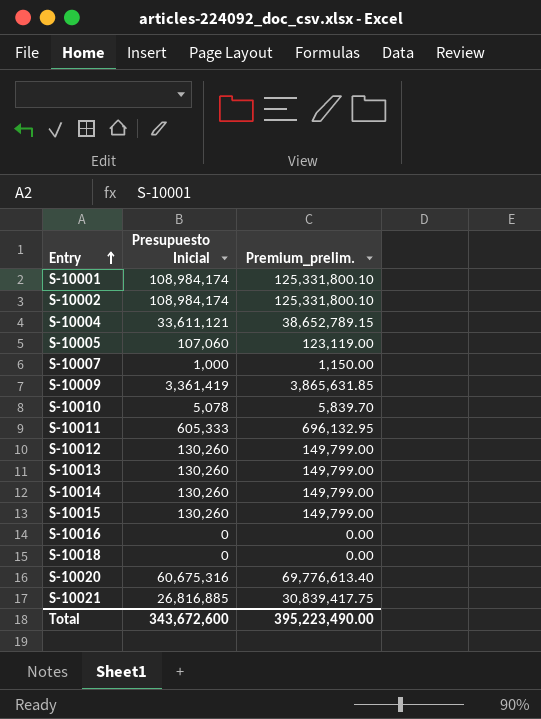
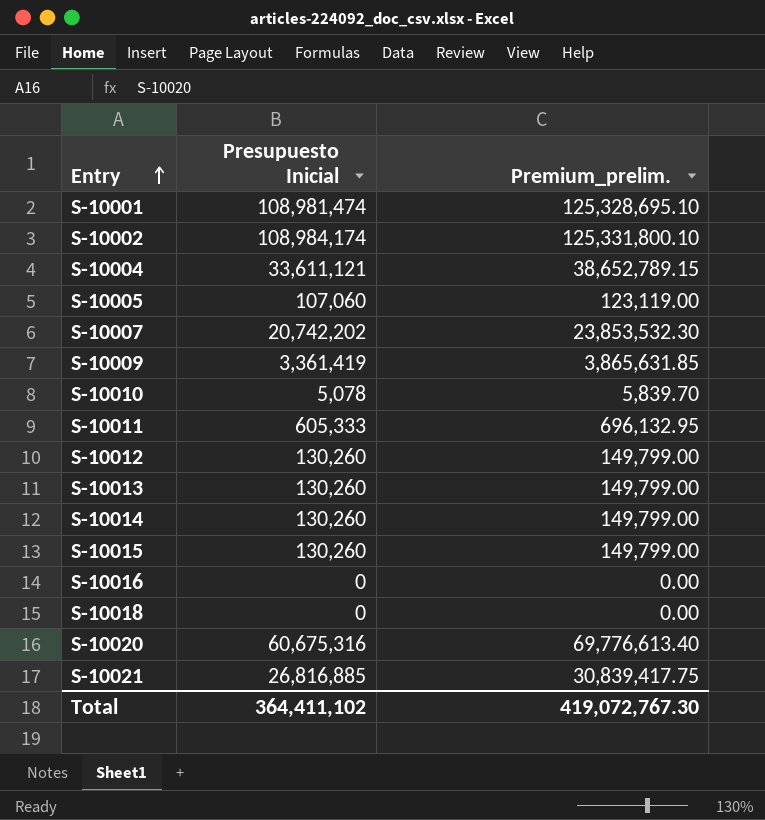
S-10001 | Presupuesto Inicial: 108,984,174 -> 108,981,474
S-10001 | Premium_prelim.: 125,331,800.10 -> 125,328,695.10
S-10007 | Presupuesto Inicial: 1,000 -> 20,742,202
S-10007 | Premium_prelim.: 1,150.00 -> 23,853,532.30
Total | Presupuesto Inicial: 343,672,600 -> 364,411,102
Total | Premium_prelim.: 395,223,490.00 -> 419,072,767.30

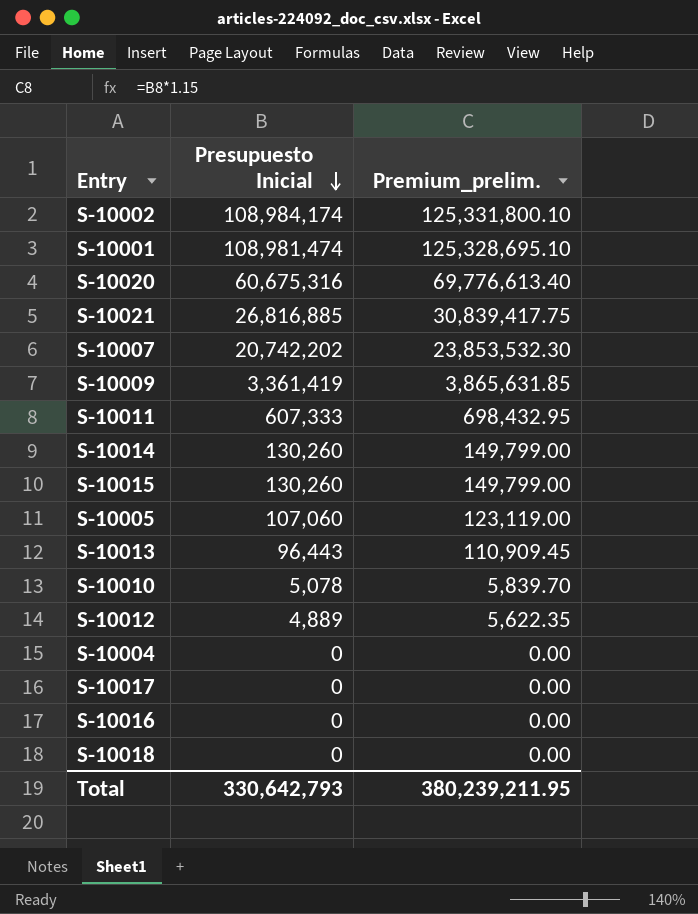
row order: Entry ascending -> Presupuesto Inicial descending
S-10011 | Presupuesto Inicial: 605,333 -> 607,333
S-10011 | Premium_prelim.: 696,132.95 -> 698,432.95
S-10013 | Presupuesto Inicial: 130,260 -> 96,443
S-10013 | Premium_prelim.: 149,799.00 -> 110,909.45
S-10012 | Presupuesto Inicial: 130,260 -> 4,889
S-10012 | Premium_prelim.: 149,799.00 -> 5,622.35
S-10004 | Presupuesto Inicial: 33,611,121 -> 0
S-10004 | Premium_prelim.: 38,652,789.15 -> 0.00
row S-10017: none -> 0 | 0.00
Total | Presupuesto Inicial: 364,411,102 -> 330,642,793
Total | Premium_prelim.: 419,072,767.30 -> 380,239,211.95

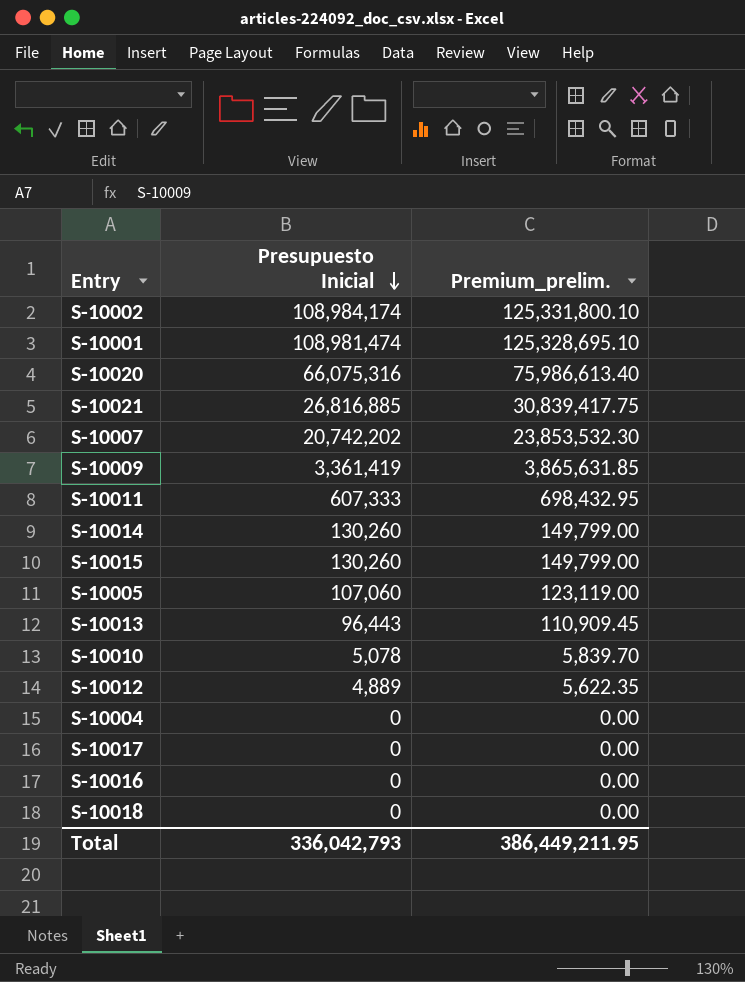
S-10020 | Presupuesto Inicial: 60,675,316 -> 66,075,316
S-10020 | Premium_prelim.: 69,776,613.40 -> 75,986,613.40
Total | Presupuesto Inicial: 330,642,793 -> 336,042,793
Total | Premium_prelim.: 380,239,211.95 -> 386,449,211.95

